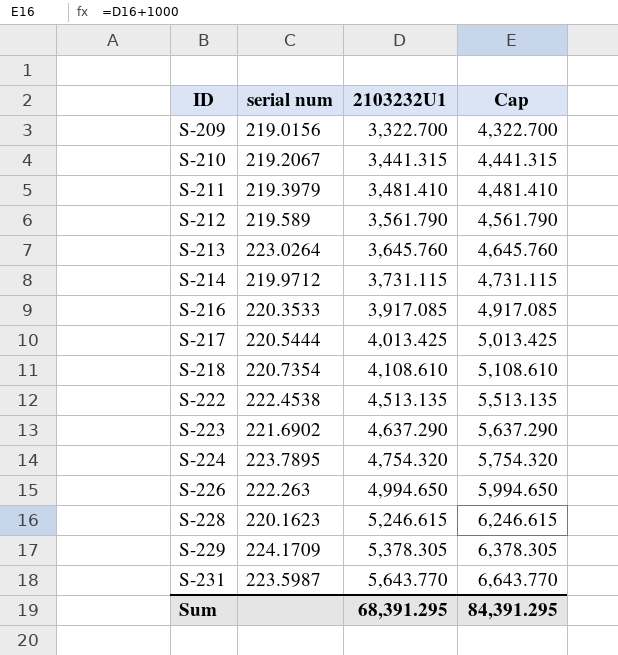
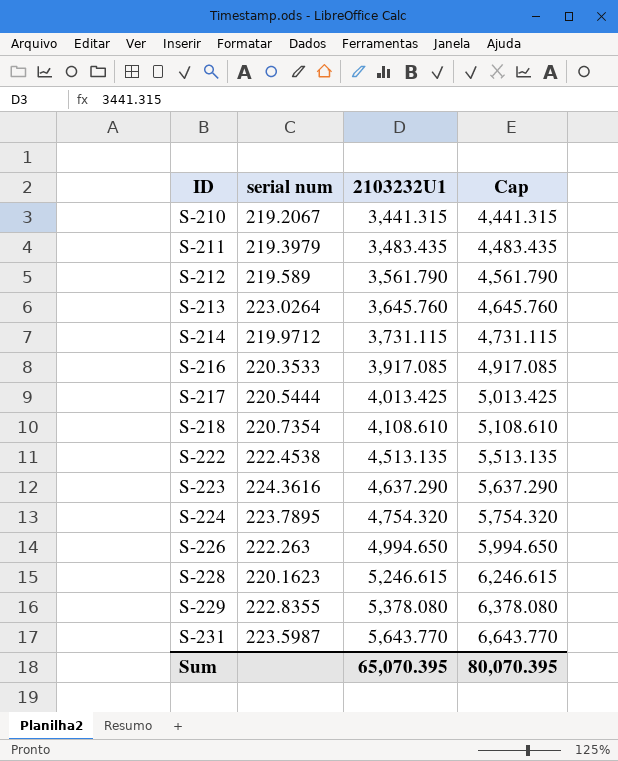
row S-209: 219.0156 | 3,322.700 | 4,322.700 -> none
S-211 | 2103232U1: 3,481.410 -> 3,483.435
S-211 | Cap: 4,481.410 -> 4,483.435
S-223 | serial num: 221.6902 -> 224.3616
S-229 | serial num: 224.1709 -> 222.8355
S-229 | 2103232U1: 5,378.305 -> 5,378.080
S-229 | Cap: 6,378.305 -> 6,378.080
Sum | 2103232U1: 68,391.295 -> 65,070.395
Sum | Cap: 84,391.295 -> 80,070.395

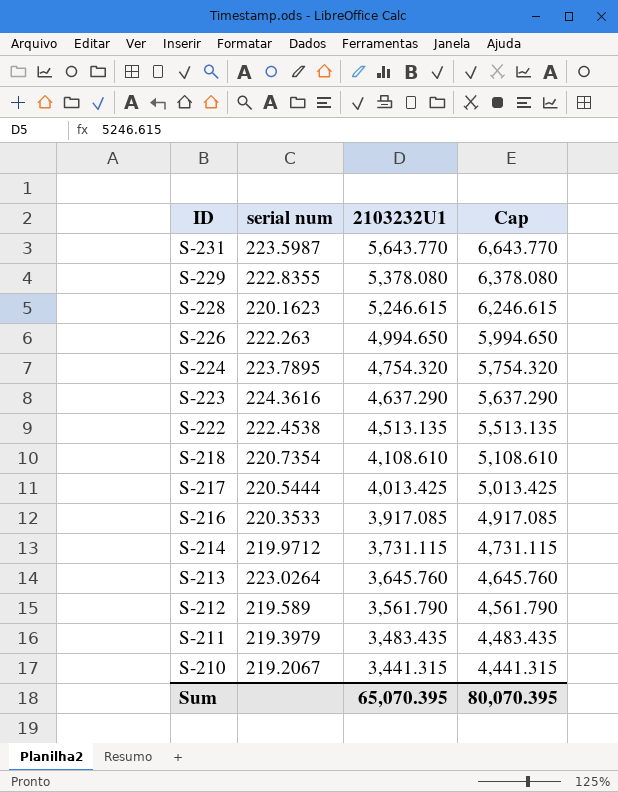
row order: ID ascending -> ID descending

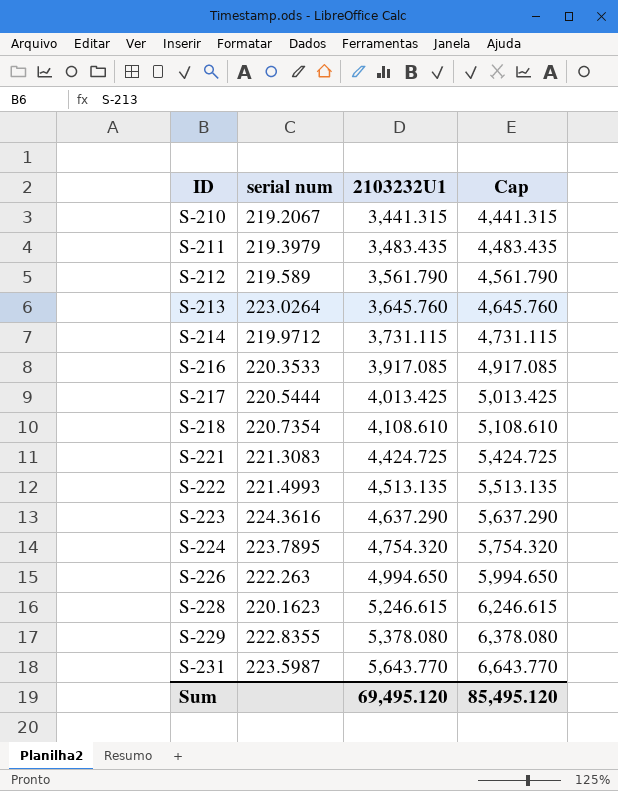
row order: ID descending -> ID ascending
row S-221: none -> 221.3083 | 4,424.725 | 5,424.725
S-222 | serial num: 222.4538 -> 221.4993
Sum | 2103232U1: 65,070.395 -> 69,495.120
Sum | Cap: 80,070.395 -> 85,495.120

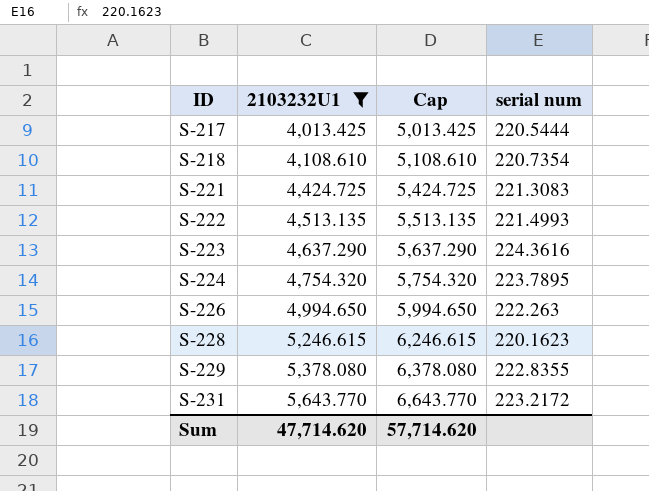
filter: none -> 2103232U1 >= 4,013.425
column serial num | position: 2 -> 4
S-231 | serial num: 223.5987 -> 223.2172
Sum | 2103232U1: 69,495.120 -> 47,714.620
Sum | Cap: 85,495.120 -> 57,714.620

